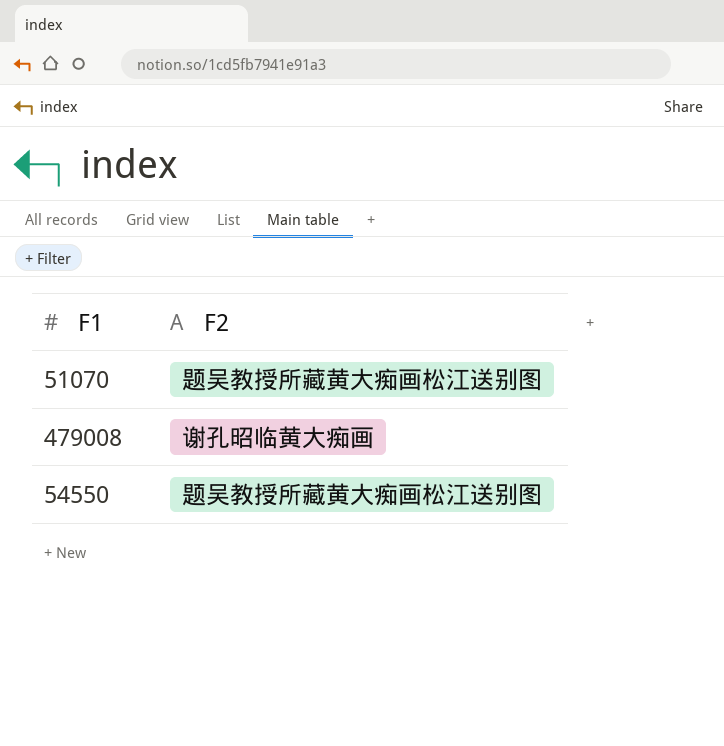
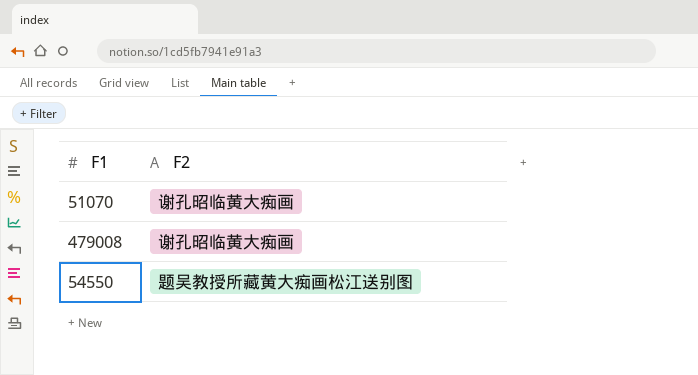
51070 | F2: 题吴教授所藏黄大痴画松江送别图 -> 谢孔昭临黄大痴画

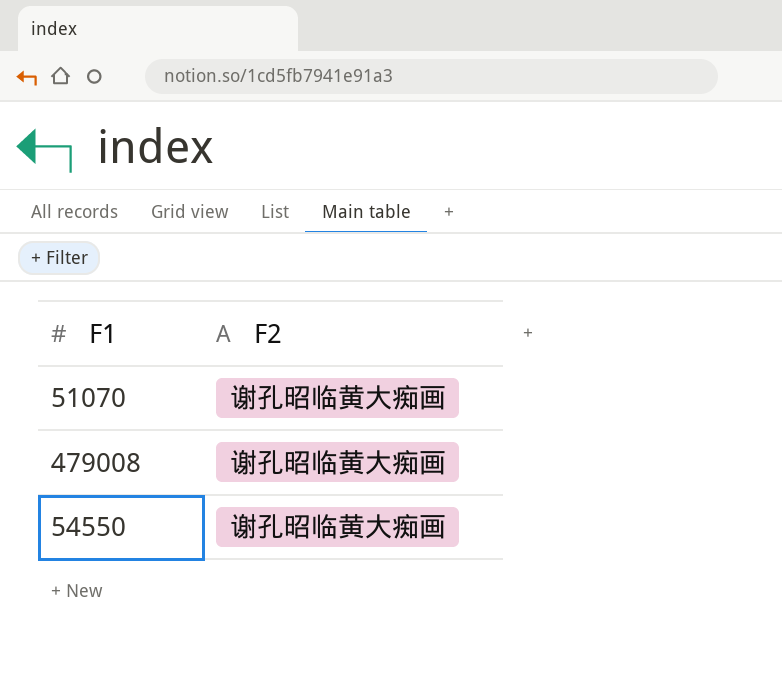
54550 | F2: 题吴教授所藏黄大痴画松江送别图 -> 谢孔昭临黄大痴画

